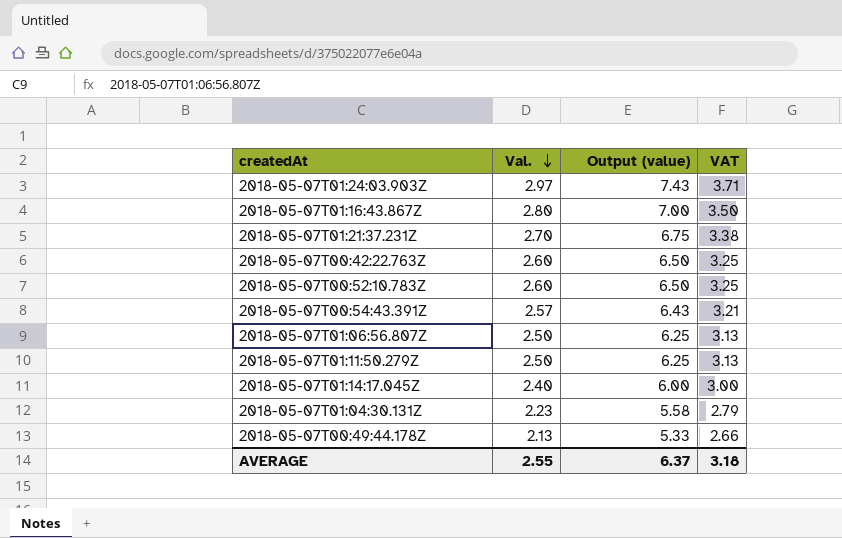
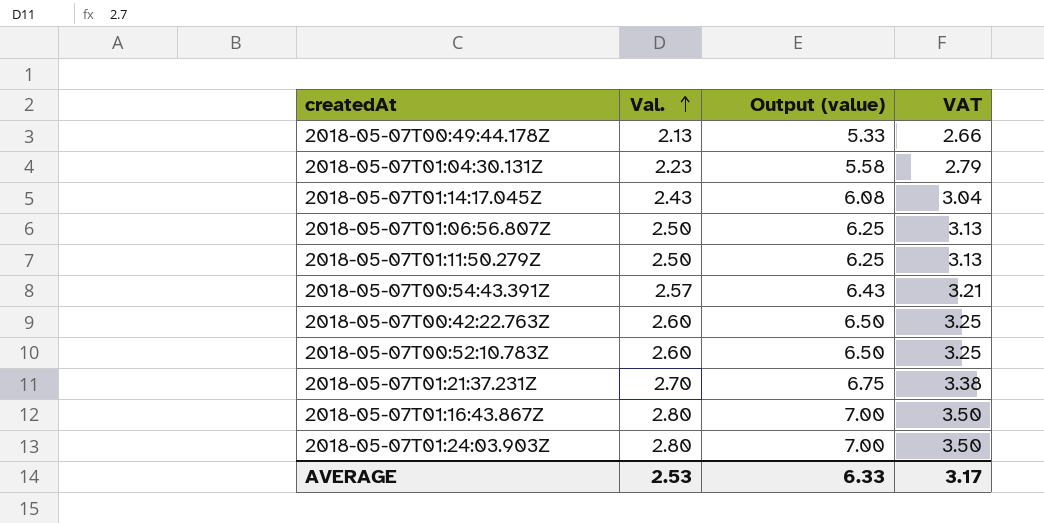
row order: Val. descending -> Val. ascending
2018-05-07T01:14:17.045Z | Val.: 2.40 -> 2.43
2018-05-07T01:14:17.045Z | Output (value): 6.00 -> 6.08
2018-05-07T01:14:17.045Z | VAT: 3.00 -> 3.04
2018-05-07T01:24:03.903Z | Val.: 2.97 -> 2.80
2018-05-07T01:24:03.903Z | Output (value): 7.43 -> 7.00
2018-05-07T01:24:03.903Z | VAT: 3.71 -> 3.50
AVERAGE | Val.: 2.55 -> 2.53
AVERAGE | Output (value): 6.37 -> 6.33
AVERAGE | VAT: 3.18 -> 3.17

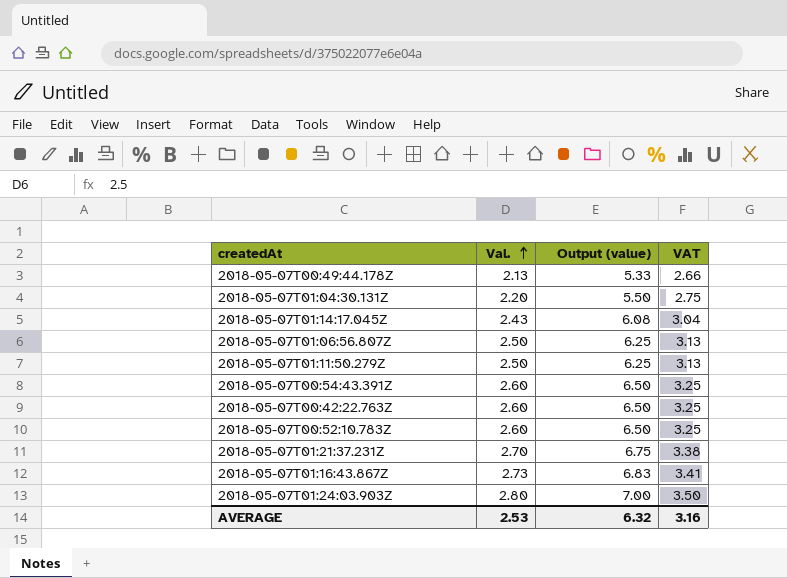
2018-05-07T01:04:30.131Z | Val.: 2.23 -> 2.20
2018-05-07T01:04:30.131Z | Output (value): 5.58 -> 5.50
2018-05-07T01:04:30.131Z | VAT: 2.79 -> 2.75
2018-05-07T00:54:43.391Z | Val.: 2.57 -> 2.60
2018-05-07T00:54:43.391Z | Output (value): 6.43 -> 6.50
2018-05-07T00:54:43.391Z | VAT: 3.21 -> 3.25
2018-05-07T01:16:43.867Z | Val.: 2.80 -> 2.73
2018-05-07T01:16:43.867Z | Output (value): 7.00 -> 6.83
2018-05-07T01:16:43.867Z | VAT: 3.50 -> 3.41
AVERAGE | Output (value): 6.33 -> 6.32
AVERAGE | VAT: 3.17 -> 3.16

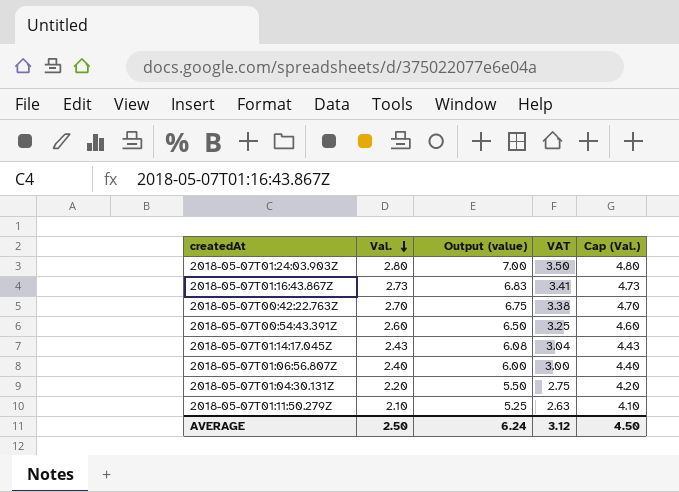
row order: Val. ascending -> Val. descending
column Cap (Val.) | formula: none -> [Val.] + 2
row 2018-05-07T00:49:44.178Z: 2.13 | 5.33 | 2.66 -> none
row 2018-05-07T00:52:10.783Z: 2.60 | 6.50 | 3.25 -> none
row 2018-05-07T01:21:37.231Z: 2.70 | 6.75 | 3.38 -> none
2018-05-07T00:42:22.763Z | Val.: 2.60 -> 2.70
2018-05-07T00:42:22.763Z | Output (value): 6.50 -> 6.75
2018-05-07T00:42:22.763Z | VAT: 3.25 -> 3.38
2018-05-07T01:06:56.807Z | Val.: 2.50 -> 2.40
2018-05-07T01:06:56.807Z | Output (value): 6.25 -> 6.00
2018-05-07T01:06:56.807Z | VAT: 3.13 -> 3.00
2018-05-07T01:11:50.279Z | Val.: 2.50 -> 2.10
2018-05-07T01:11:50.279Z | Output (value): 6.25 -> 5.25
2018-05-07T01:11:50.279Z | VAT: 3.13 -> 2.63
AVERAGE | Val.: 2.53 -> 2.50
AVERAGE | Output (value): 6.32 -> 6.24
AVERAGE | VAT: 3.16 -> 3.12

